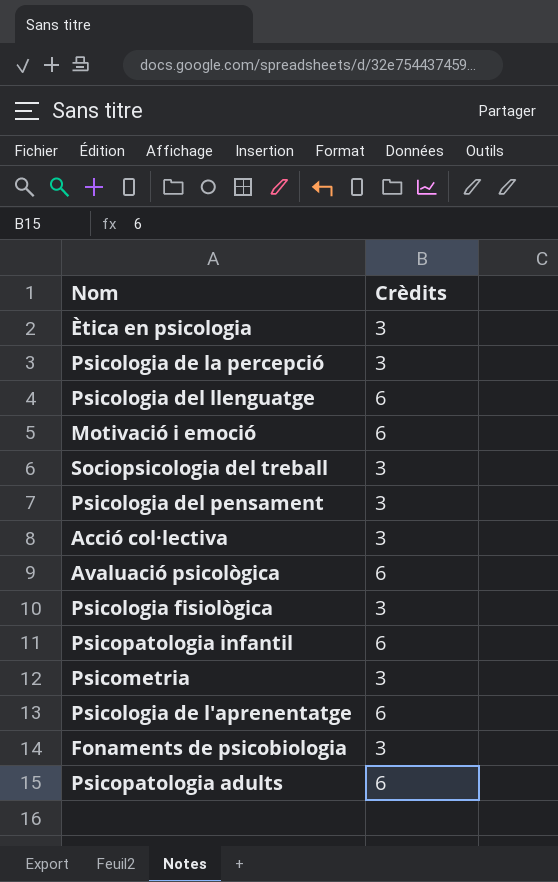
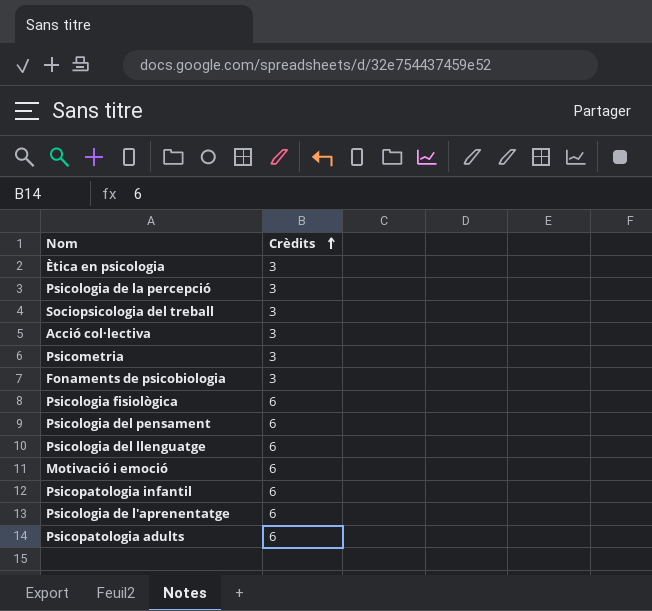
row order: none -> Crèdits ascending
row Avaluació psicològica: 6 -> none
Psicologia fisiològica | Crèdits: 3 -> 6
Psicologia del pensament | Crèdits: 3 -> 6

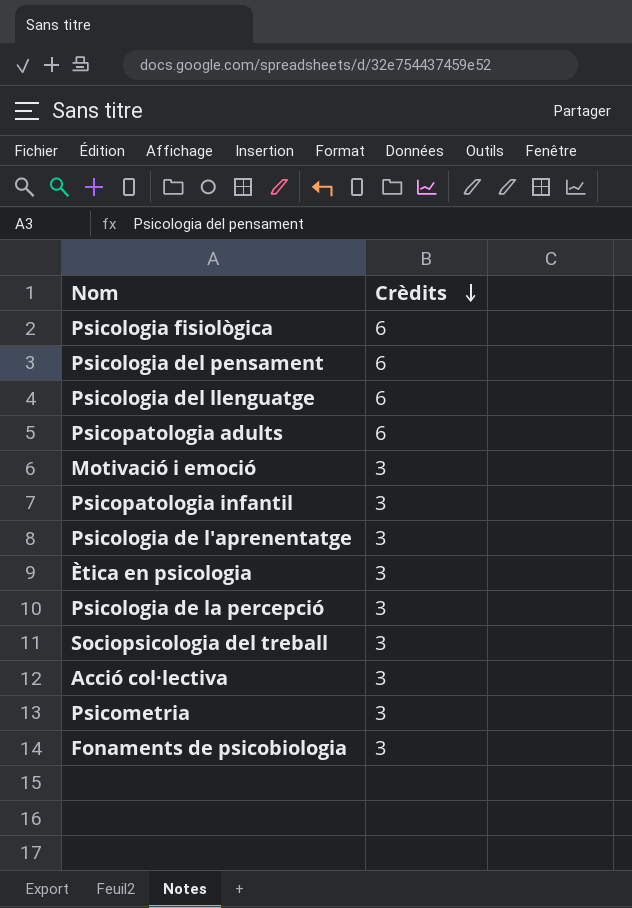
row order: Crèdits ascending -> Crèdits descending
Motivació i emoció | Crèdits: 6 -> 3
Psicopatologia infantil | Crèdits: 6 -> 3
Psicologia de l'aprenentatge | Crèdits: 6 -> 3

